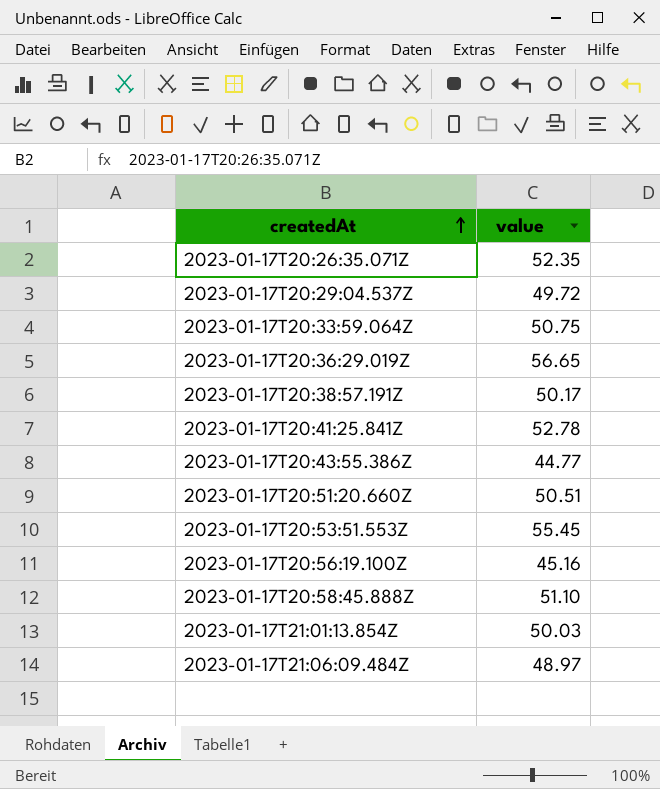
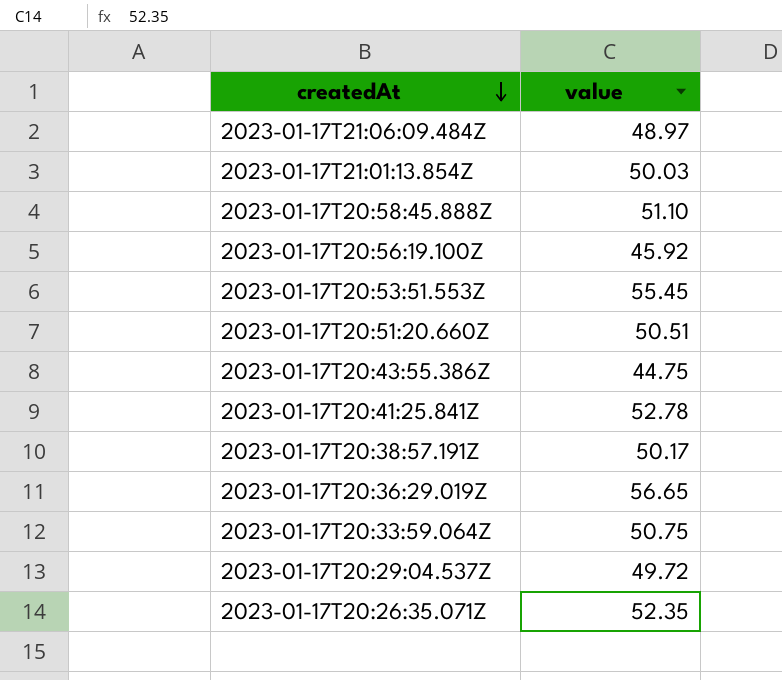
row order: createdAt ascending -> createdAt descending
2023-01-17T20:56:19.100Z | value: 45.16 -> 45.92
2023-01-17T20:43:55.386Z | value: 44.77 -> 44.75

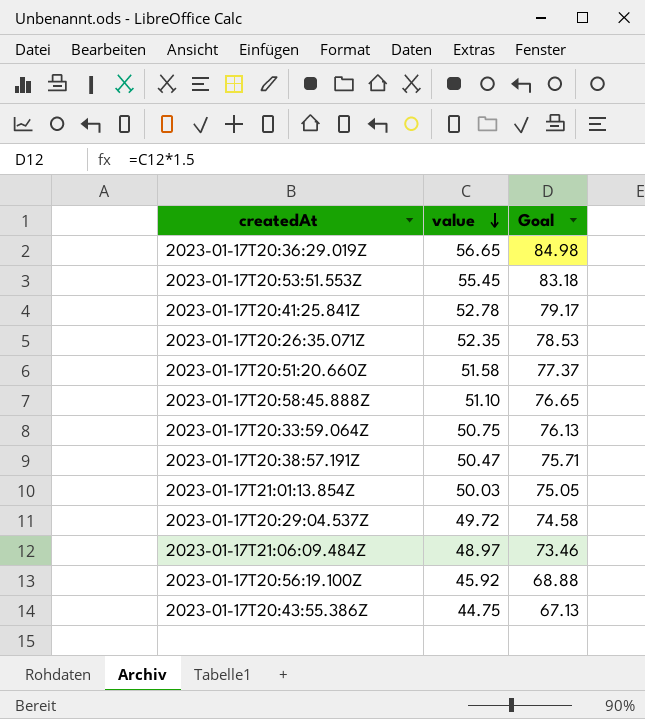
row order: createdAt descending -> value descending
column Goal | formula: none -> [value] * 1.5
2023-01-17T20:51:20.660Z | value: 50.51 -> 51.58
2023-01-17T20:38:57.191Z | value: 50.17 -> 50.47

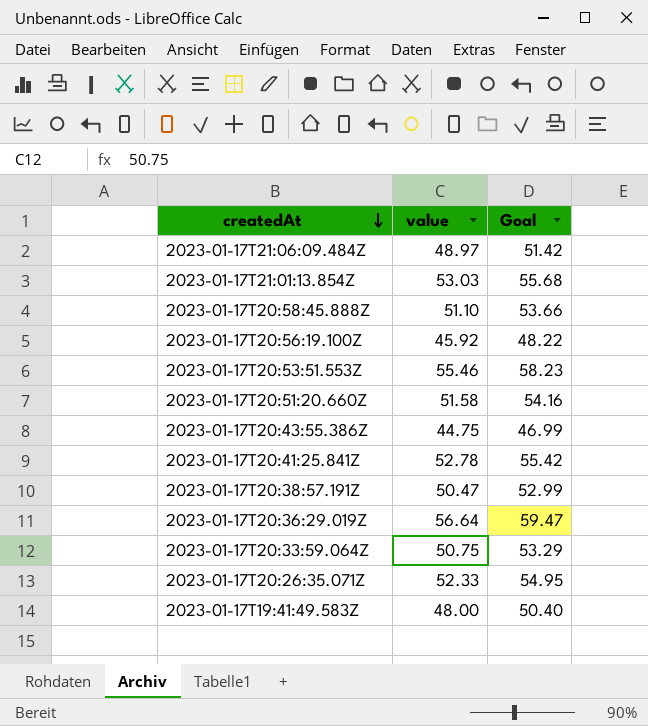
row order: value descending -> createdAt descending
column Goal | formula: [value] * 1.5 -> [value] * 1.05
row 2023-01-17T20:29:04.537Z: 49.72 | 74.58 -> none
2023-01-17T21:01:13.854Z | value: 50.03 -> 53.03
2023-01-17T20:53:51.553Z | value: 55.45 -> 55.46
2023-01-17T20:36:29.019Z | value: 56.65 -> 56.64
2023-01-17T20:26:35.071Z | value: 52.35 -> 52.33
row 2023-01-17T19:41:49.583Z: none -> 48.00 | 50.40

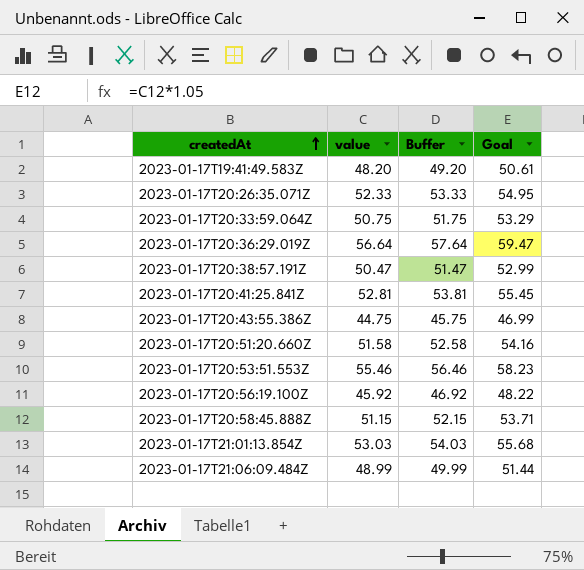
row order: createdAt descending -> createdAt ascending
column Buffer | formula: none -> [value] + 1
2023-01-17T19:41:49.583Z | value: 48.00 -> 48.20
2023-01-17T19:41:49.583Z | Goal: 50.40 -> 50.61
2023-01-17T20:41:25.841Z | value: 52.78 -> 52.81
2023-01-17T20:41:25.841Z | Goal: 55.42 -> 55.45
2023-01-17T20:58:45.888Z | value: 51.10 -> 51.15
2023-01-17T20:58:45.888Z | Goal: 53.66 -> 53.71
2023-01-17T21:06:09.484Z | value: 48.97 -> 48.99
2023-01-17T21:06:09.484Z | Goal: 51.42 -> 51.44

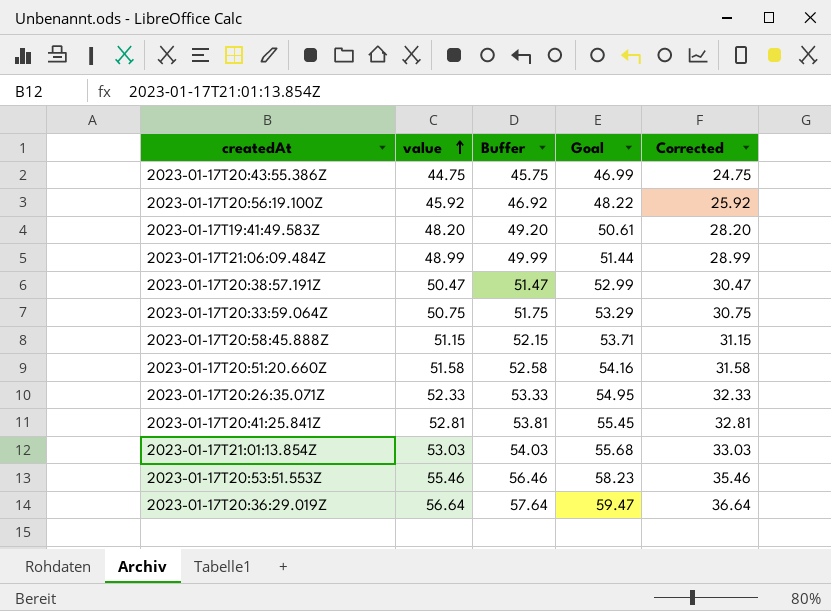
row order: createdAt ascending -> value ascending
column Corrected | formula: none -> [value] - 20

